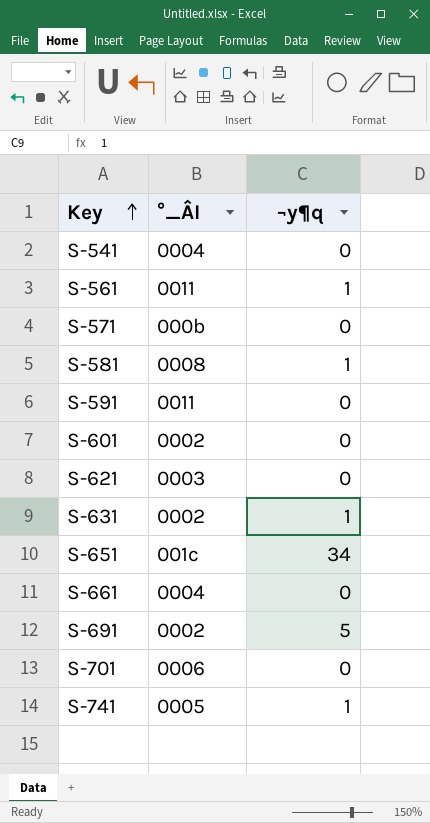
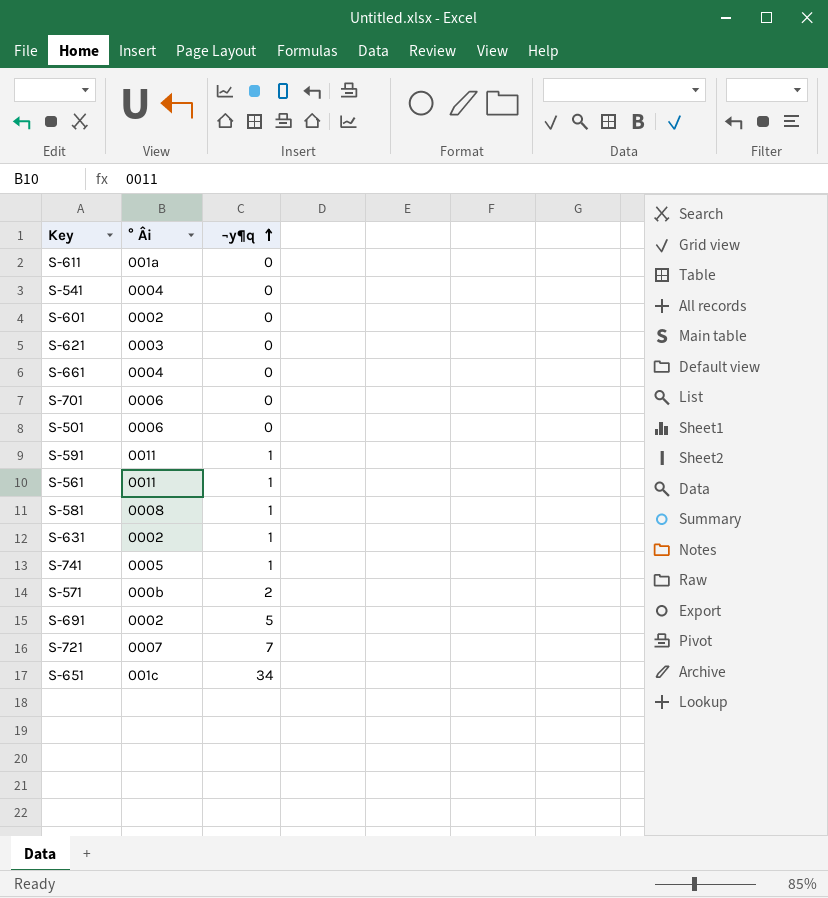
row order: Key ascending -> ¬y¶q ascending
column name: °_ÂI -> ° Âi
row S-611: none -> 001a | 0
row S-501: none -> 0006 | 0
S-591 | ¬y¶q: 0 -> 1
S-571 | ¬y¶q: 0 -> 2
row S-721: none -> 0007 | 7

